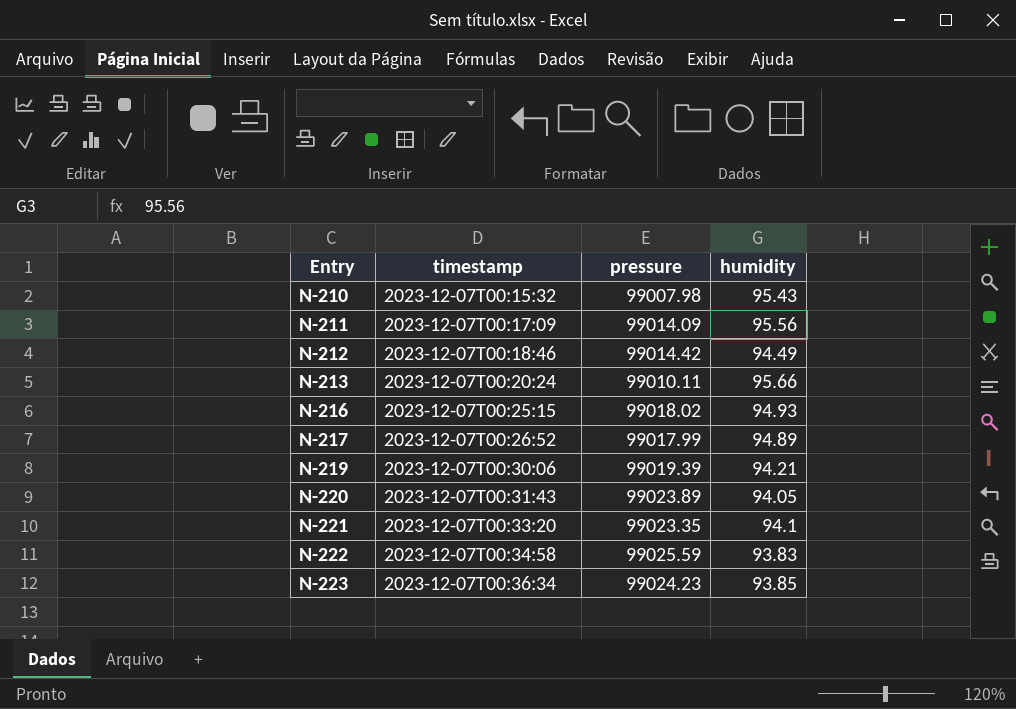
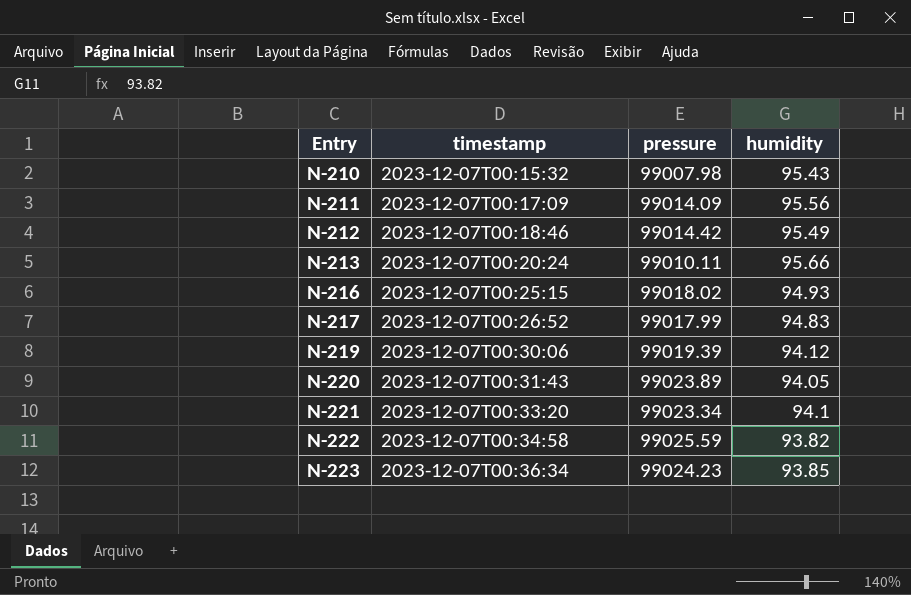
N-212 | humidity: 94.49 -> 95.49
N-217 | humidity: 94.89 -> 94.83
N-219 | humidity: 94.21 -> 94.12
N-221 | pressure: 99023.35 -> 99023.34
N-222 | humidity: 93.83 -> 93.82

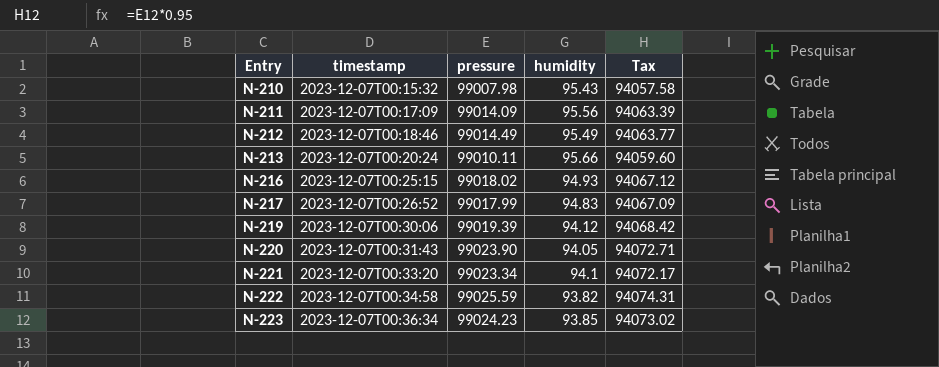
column Tax | formula: none -> [pressure] * 0.95
N-212 | pressure: 99014.42 -> 99014.49
N-220 | pressure: 99023.89 -> 99023.90

